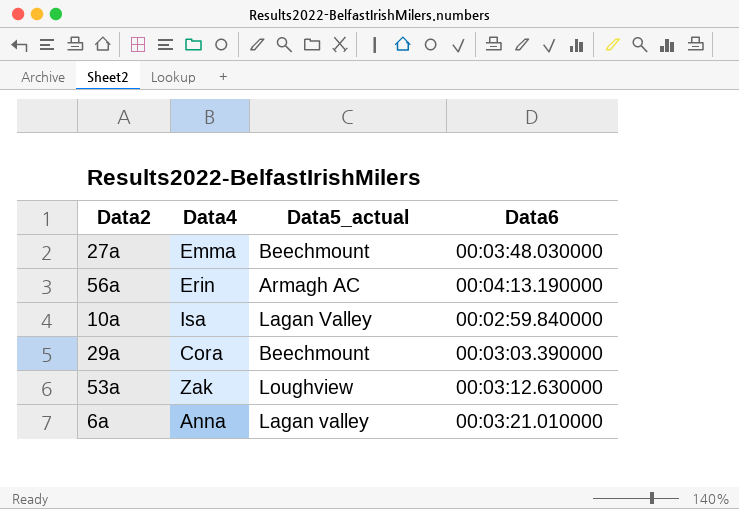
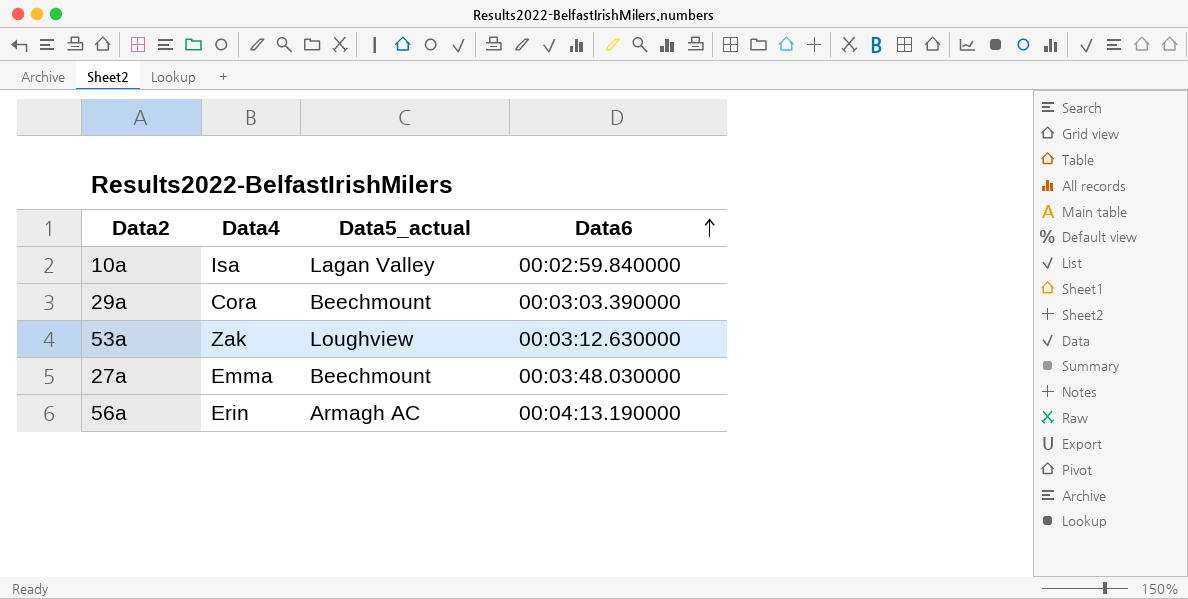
row order: none -> Data6 ascending
row 6a: Anna | Lagan valley | 00:03:21.010000 -> none

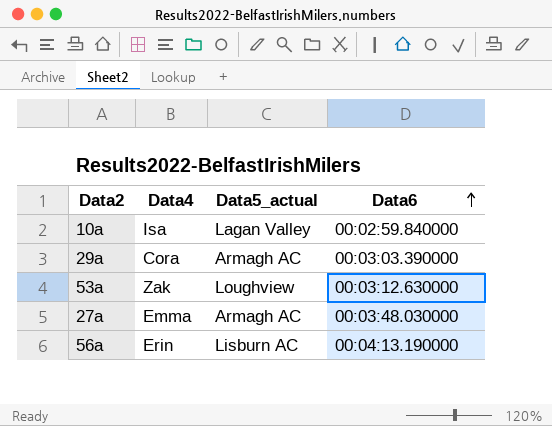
29a | Data5_actual: Beechmount -> Armagh AC
27a | Data5_actual: Beechmount -> Armagh AC
56a | Data5_actual: Armagh AC -> Lisburn AC

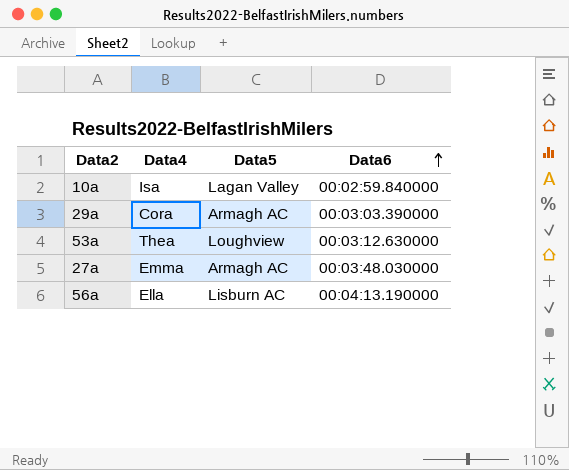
column name: Data5_actual -> Data5
53a | Data4: Zak -> Thea
56a | Data4: Erin -> Ella

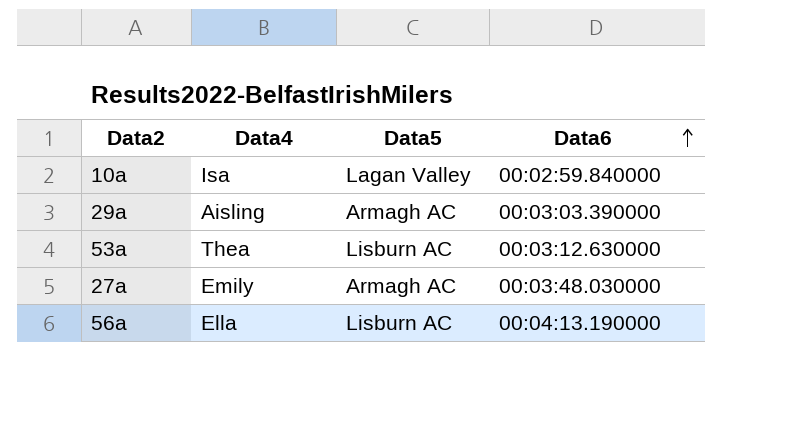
29a | Data4: Cora -> Aisling
53a | Data5: Loughview -> Lisburn AC
27a | Data4: Emma -> Emily

